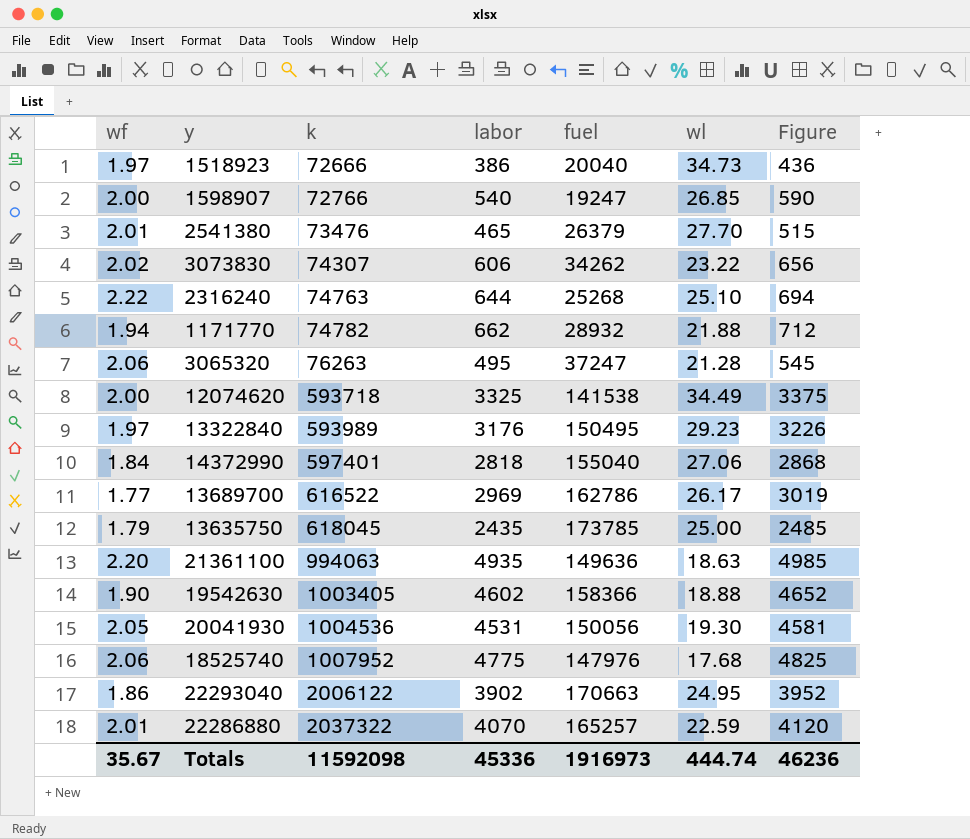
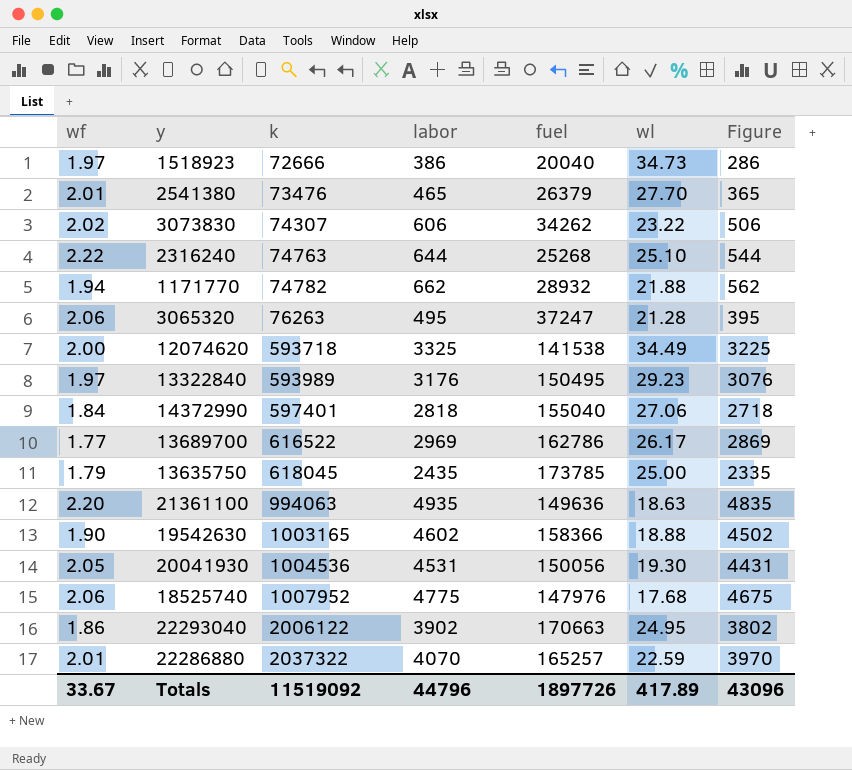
column Figure | formula: [labor] + 50 -> [labor] - 100
row 1598907: 2.00 | 72766 | 540 | 19247 | 26.85 | 590 -> none
19542630 | k: 1003405 -> 1003165
Totals | wf: 35.67 -> 33.67
Totals | k: 11592098 -> 11519092
Totals | labor: 45336 -> 44796
Totals | fuel: 1916973 -> 1897726
Totals | wl: 444.74 -> 417.89
Totals | Figure: 46236 -> 43096

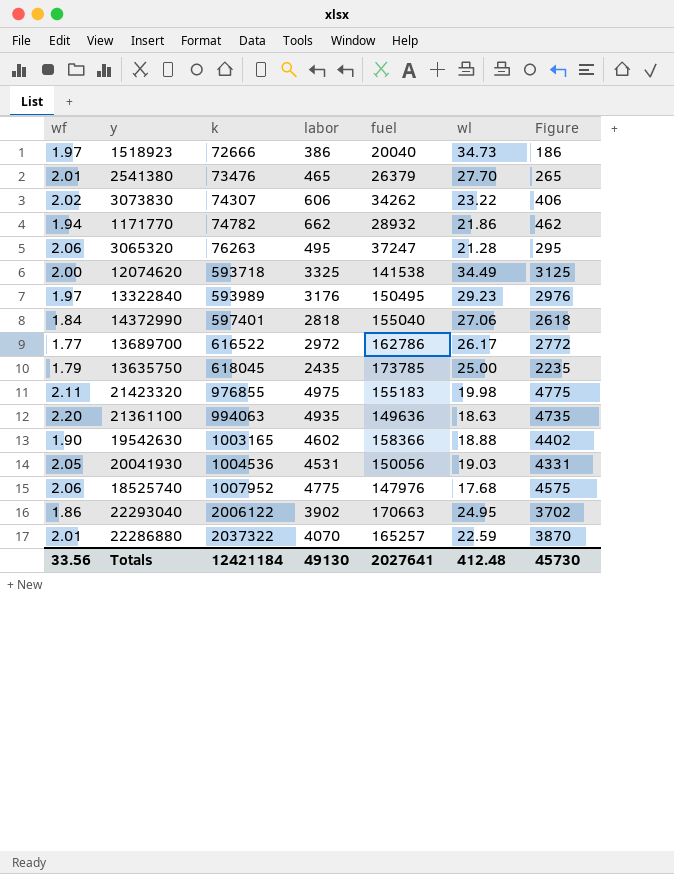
column Figure | formula: [labor] - 100 -> [labor] - 200
row 2316240: 2.22 | 74763 | 644 | 25268 | 25.10 | 544 -> none
1171770 | wl: 21.88 -> 21.86
13689700 | labor: 2969 -> 2972
row 21423320: none -> 2.11 | 976855 | 4975 | 155183 | 19.98 | 4775
20041930 | wl: 19.30 -> 19.03
Totals | wf: 33.67 -> 33.56
Totals | k: 11519092 -> 12421184
Totals | labor: 44796 -> 49130
Totals | fuel: 1897726 -> 2027641
Totals | wl: 417.89 -> 412.48
Totals | Figure: 43096 -> 45730

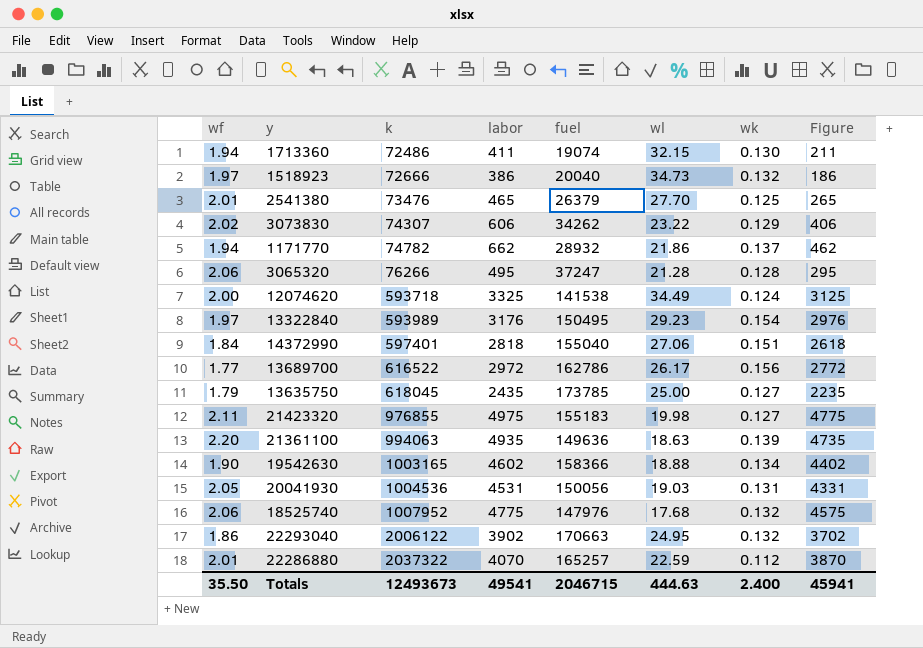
column wk | position: none -> 7
row 1713360: none -> 1.94 | 72486 | 411 | 19074 | 32.15 | 0.130 | 211
3065320 | k: 76263 -> 76266
Totals | wf: 33.56 -> 35.50
Totals | k: 12421184 -> 12493673
Totals | labor: 49130 -> 49541
Totals | fuel: 2027641 -> 2046715
Totals | wl: 412.48 -> 444.63
Totals | Figure: 45730 -> 45941

